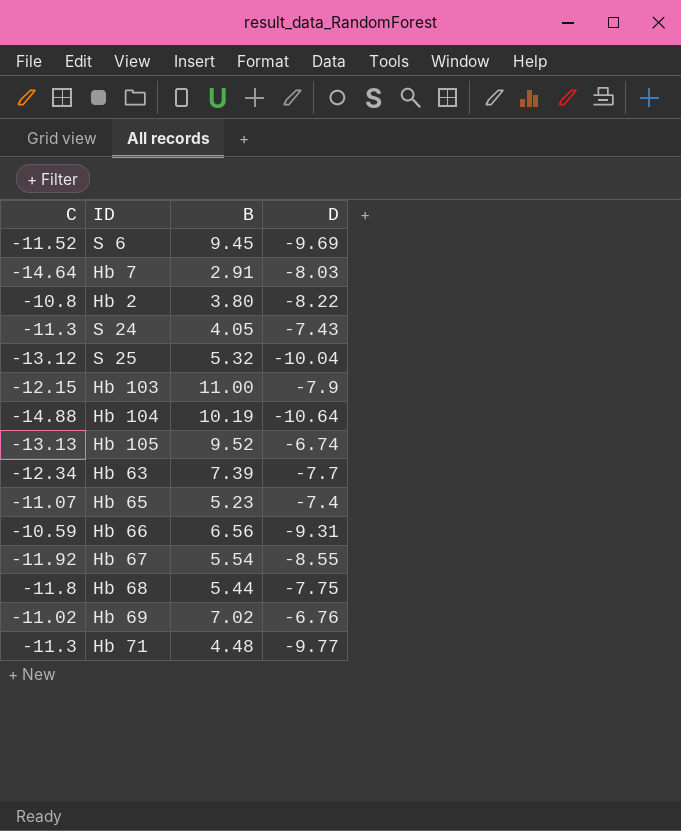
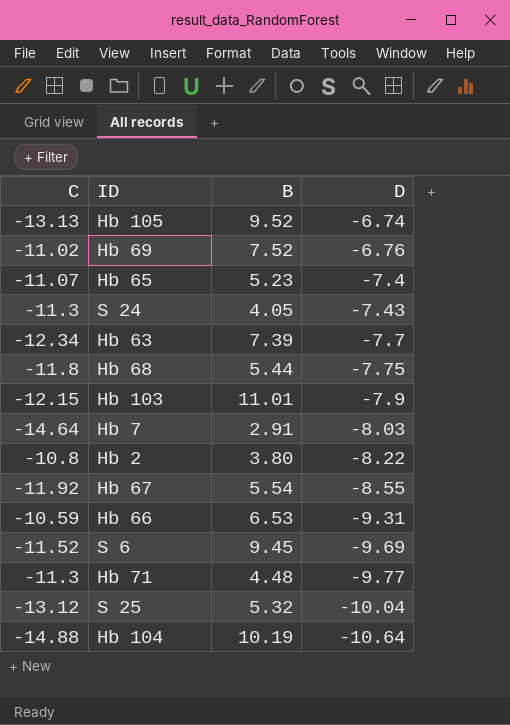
row order: none -> D descending
Hb 69 | B: 7.02 -> 7.52
Hb 103 | B: 11.00 -> 11.01
Hb 66 | B: 6.56 -> 6.53

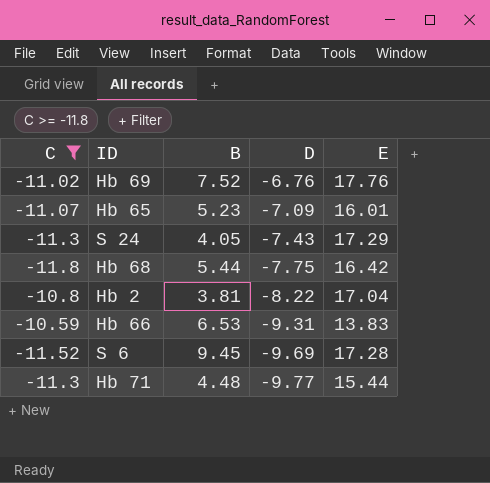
filter: none -> C >= -11.8
column E | position: none -> 5
Hb 65 | D: -7.4 -> -7.09
Hb 2 | B: 3.80 -> 3.81

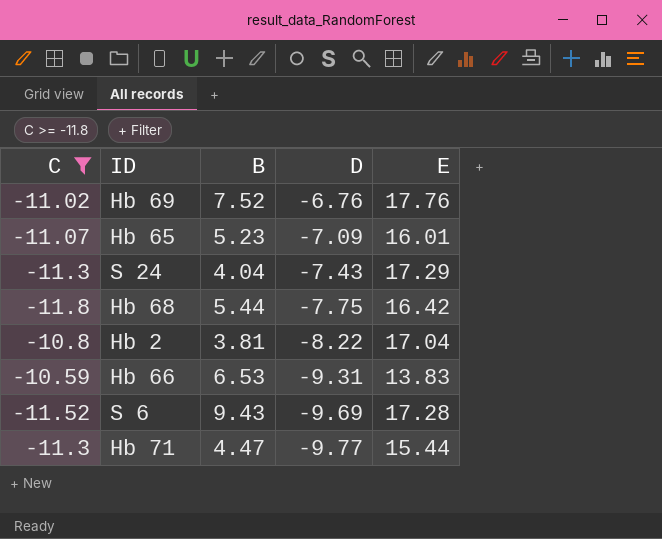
S 24 | B: 4.05 -> 4.04
S 6 | B: 9.45 -> 9.43
Hb 71 | B: 4.48 -> 4.47

